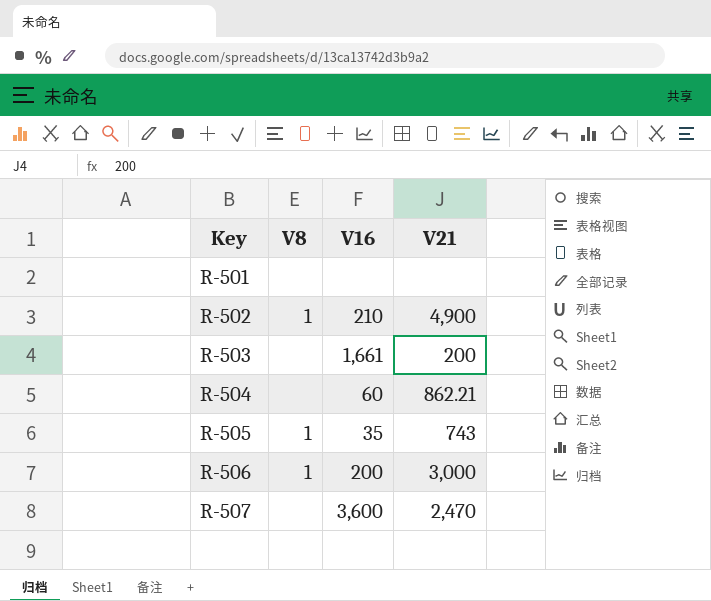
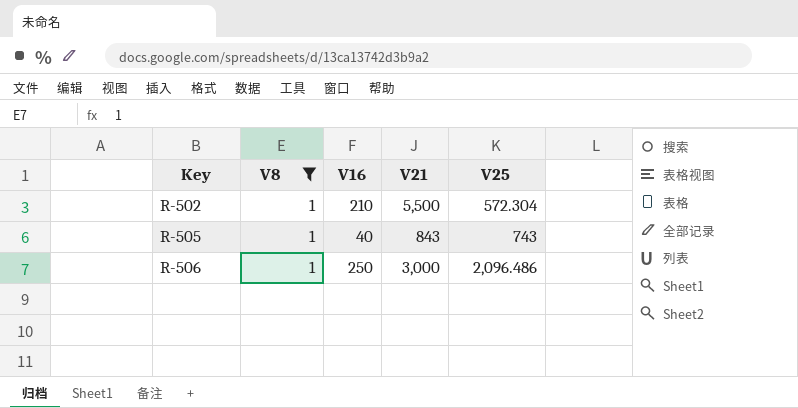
filter: none -> V8 = 1
column V25 | position: none -> 5
R-502 | V21: 4,900 -> 5,500
R-505 | V16: 35 -> 40
R-505 | V21: 743 -> 843
R-506 | V16: 200 -> 250

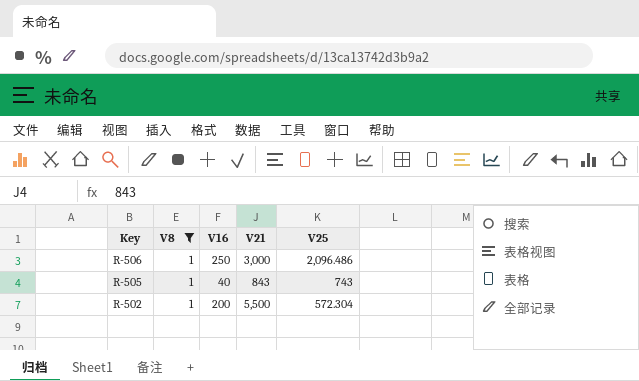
row order: Key ascending -> Key descending
R-502 | V16: 210 -> 200

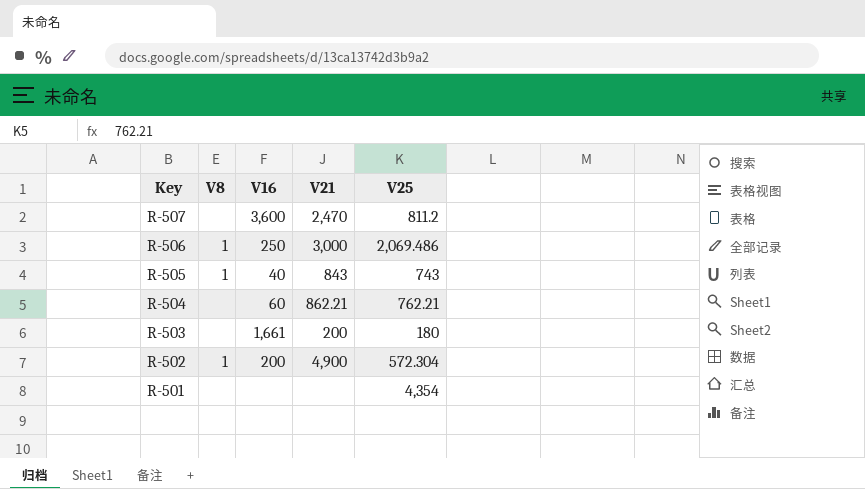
filter: V8 = 1 -> none
R-506 | V25: 2,096.486 -> 2,069.486
R-502 | V21: 5,500 -> 4,900

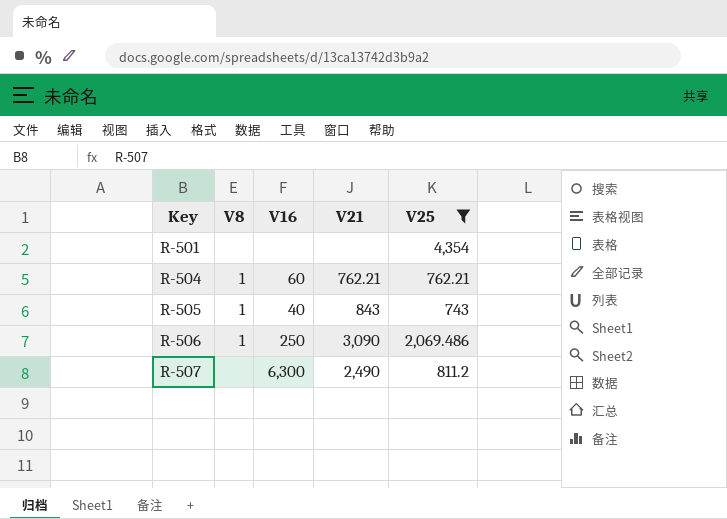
filter: none -> V25 >= 743
row order: Key descending -> Key ascending
R-504 | V8: none -> 1
R-504 | V21: 862.21 -> 762.21
R-506 | V21: 3,000 -> 3,090
R-507 | V16: 3,600 -> 6,300
R-507 | V21: 2,470 -> 2,490

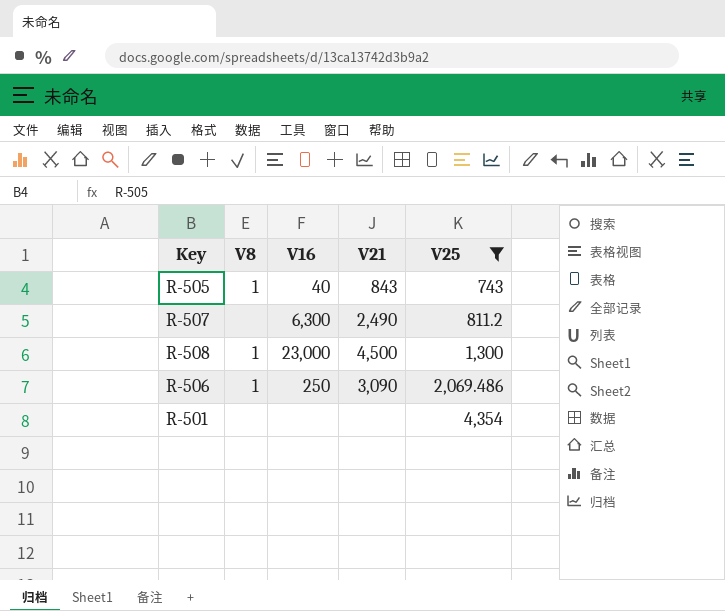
row order: Key ascending -> V25 ascending
row R-504: 1 | 60 | 762.21 | 762.21 -> none
row R-508: none -> 1 | 23,000 | 4,500 | 1,300

